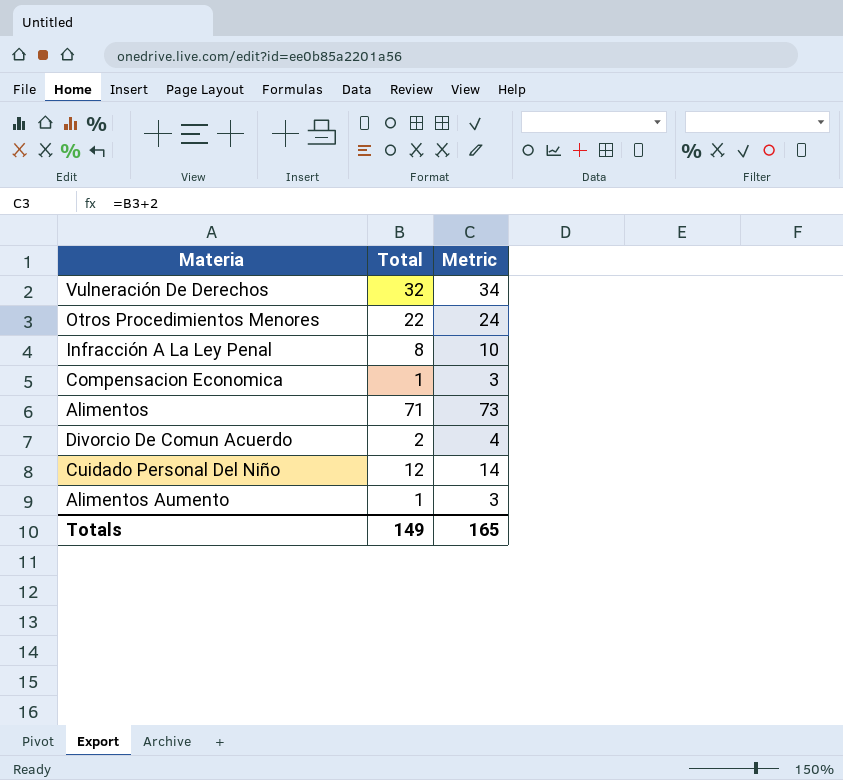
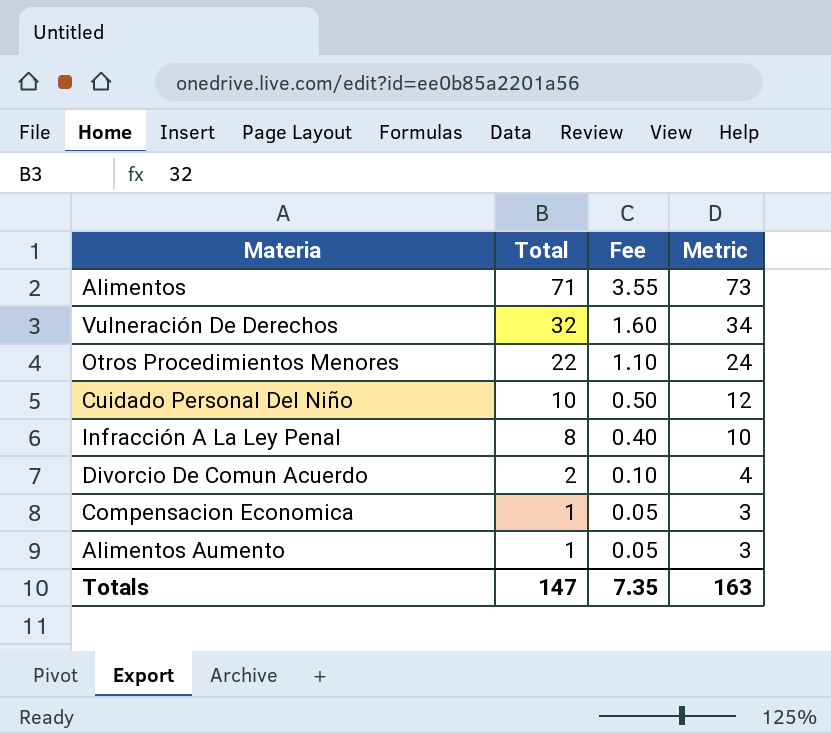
row order: none -> Total descending
column Fee | formula: none -> [Total] * 0.05
Cuidado Personal Del Niño | Total: 12 -> 10
Cuidado Personal Del Niño | Metric: 14 -> 12
Totals | Total: 149 -> 147
Totals | Metric: 165 -> 163

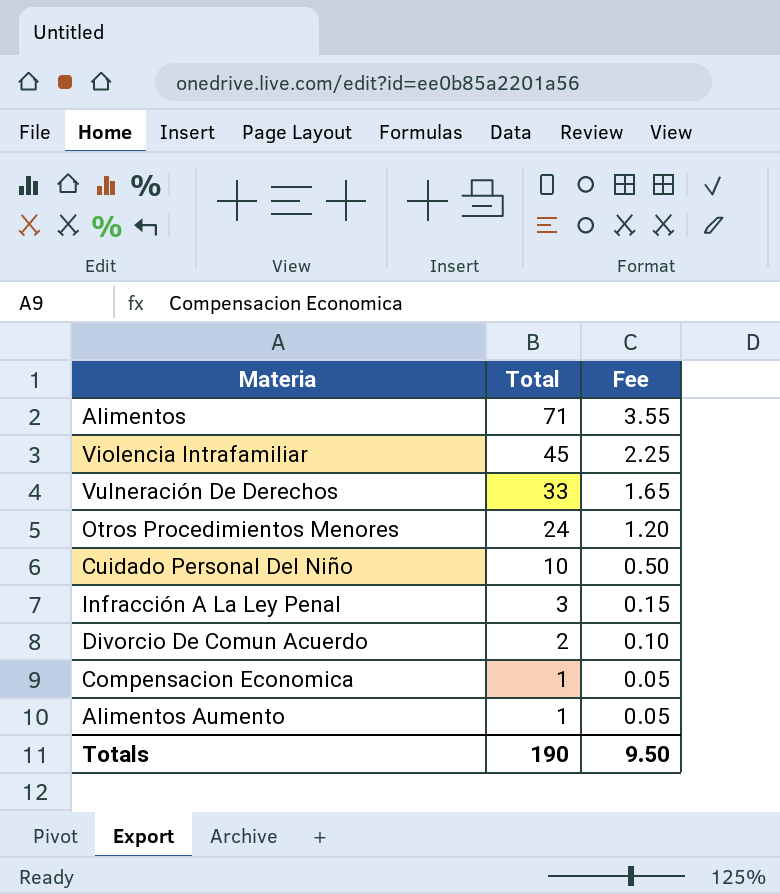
column Metric | formula: [Total] + 2 -> none
row Violencia Intrafamiliar: none -> 45 | 2.25
Vulneración De Derechos | Total: 32 -> 33
Vulneración De Derechos | Fee: 1.60 -> 1.65
Otros Procedimientos Menores | Total: 22 -> 24
Otros Procedimientos Menores | Fee: 1.10 -> 1.20
Infracción A La Ley Penal | Total: 8 -> 3
Infracción A La Ley Penal | Fee: 0.40 -> 0.15
Totals | Total: 147 -> 190
Totals | Fee: 7.35 -> 9.50

